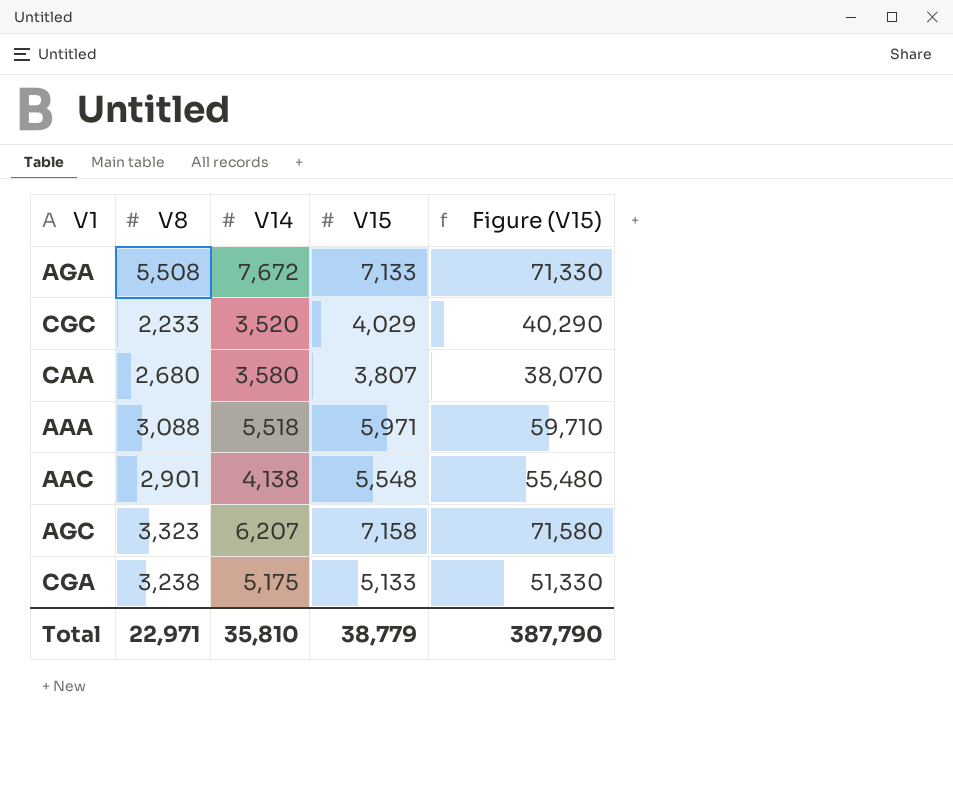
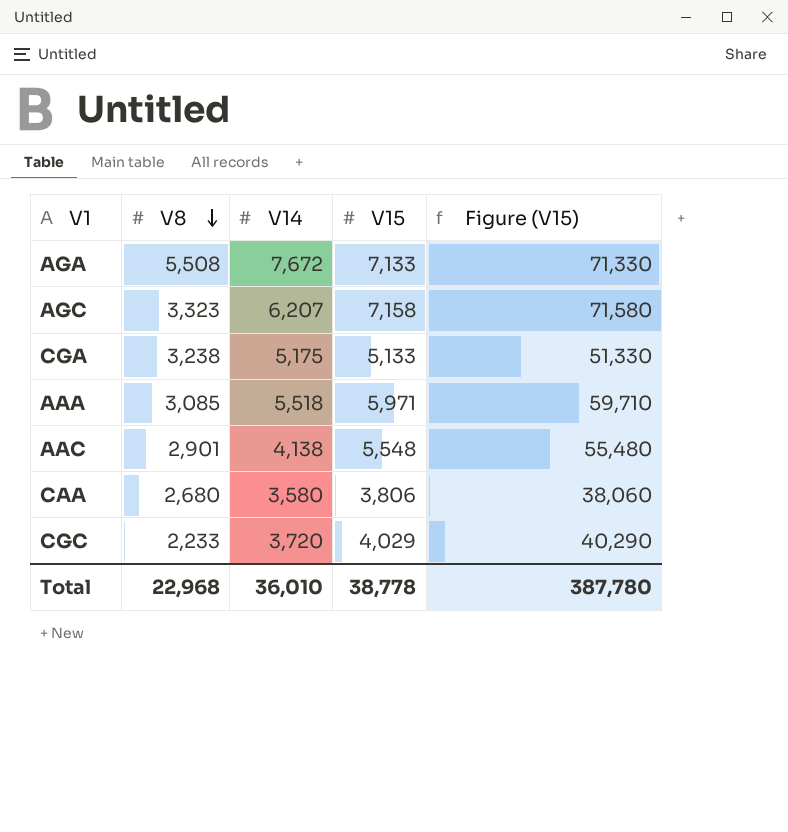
row order: none -> V8 descending
AAA | V8: 3,088 -> 3,085
CAA | V15: 3,807 -> 3,806
CAA | Figure (V15): 38,070 -> 38,060
CGC | V14: 3,520 -> 3,720
Total | V8: 22,971 -> 22,968
Total | V14: 35,810 -> 36,010
Total | V15: 38,779 -> 38,778
Total | Figure (V15): 387,790 -> 387,780

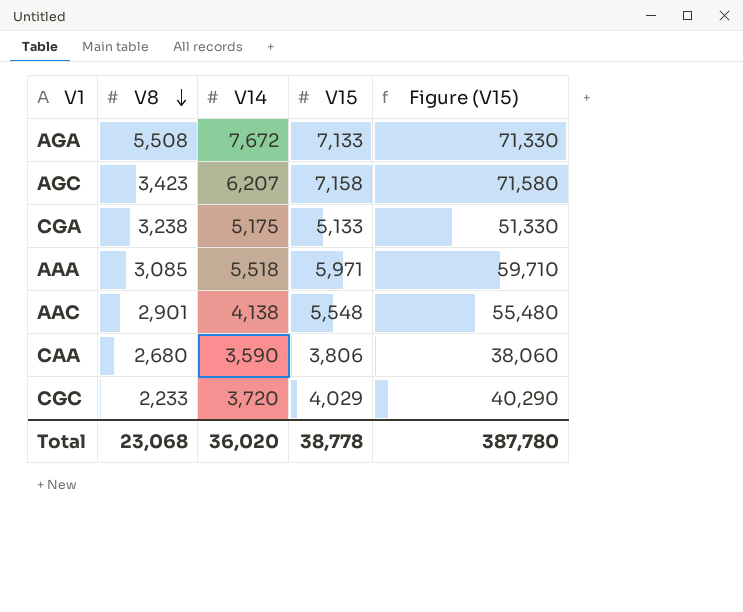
AGC | V8: 3,323 -> 3,423
CAA | V14: 3,580 -> 3,590
Total | V8: 22,968 -> 23,068
Total | V14: 36,010 -> 36,020

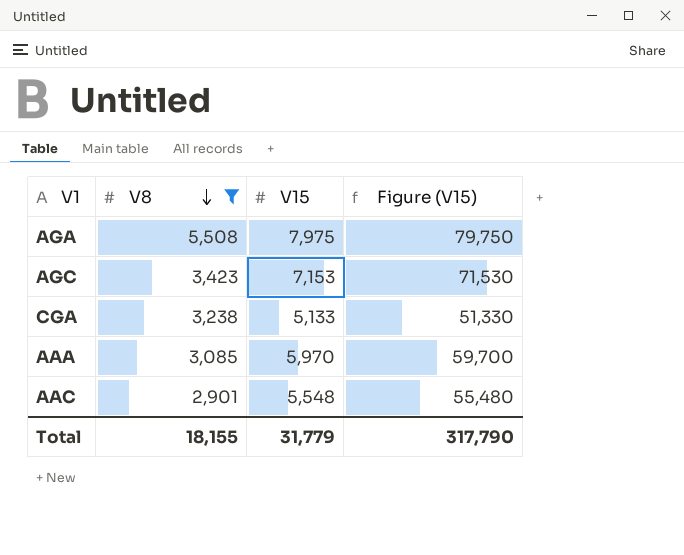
filter: none -> V8 >= 2,901
column V14 | position: 3 -> none
AGA | V15: 7,133 -> 7,975
AGA | Figure (V15): 71,330 -> 79,750
AGC | V15: 7,158 -> 7,153
AGC | Figure (V15): 71,580 -> 71,530
AAA | V15: 5,971 -> 5,970
AAA | Figure (V15): 59,710 -> 59,700
Total | V8: 23,068 -> 18,155
Total | V15: 38,778 -> 31,779
Total | Figure (V15): 387,780 -> 317,790

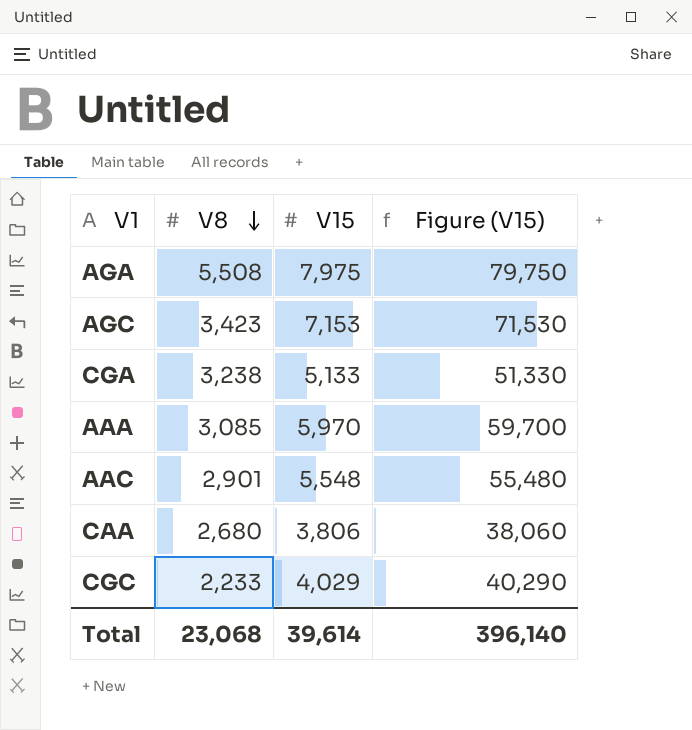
filter: V8 >= 2,901 -> none
Total | V8: 18,155 -> 23,068
Total | V15: 31,779 -> 39,614
Total | Figure (V15): 317,790 -> 396,140

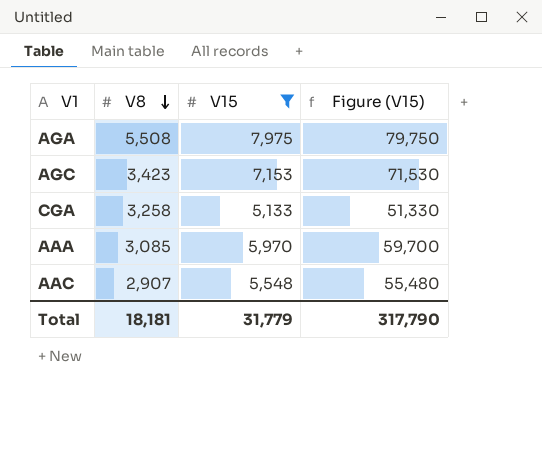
filter: none -> V15 >= 5,133
CGA | V8: 3,238 -> 3,258
AAC | V8: 2,901 -> 2,907
Total | V8: 23,068 -> 18,181
Total | V15: 39,614 -> 31,779
Total | Figure (V15): 396,140 -> 317,790

